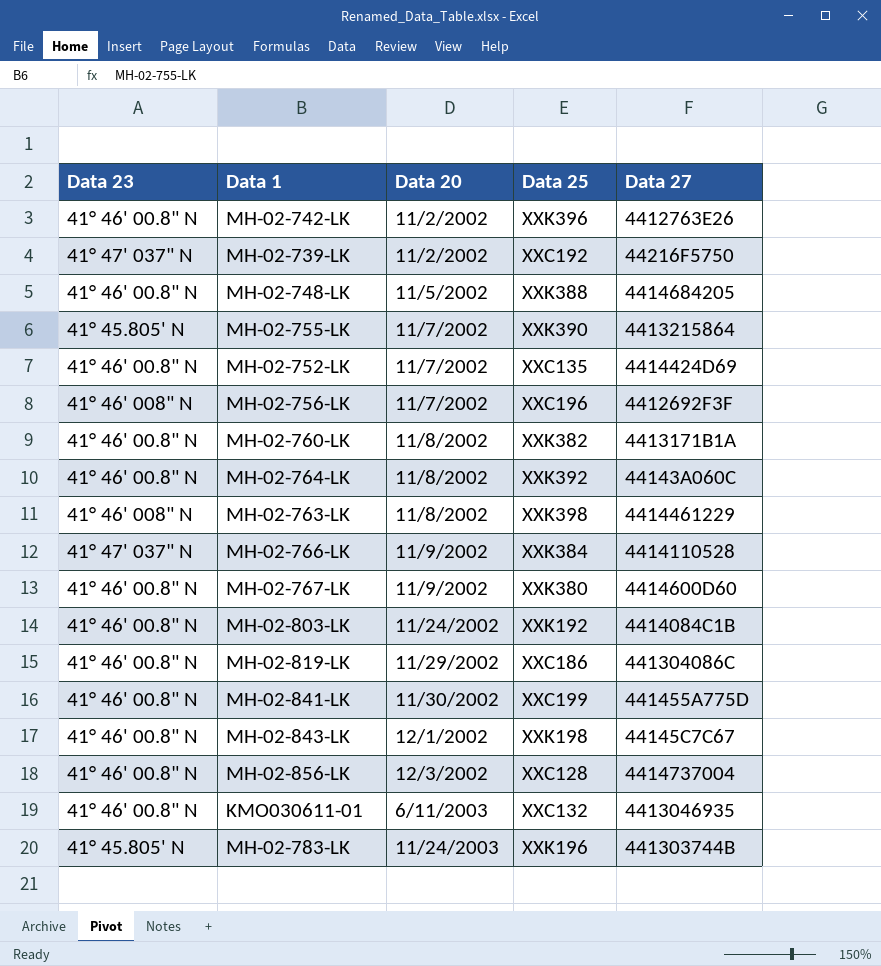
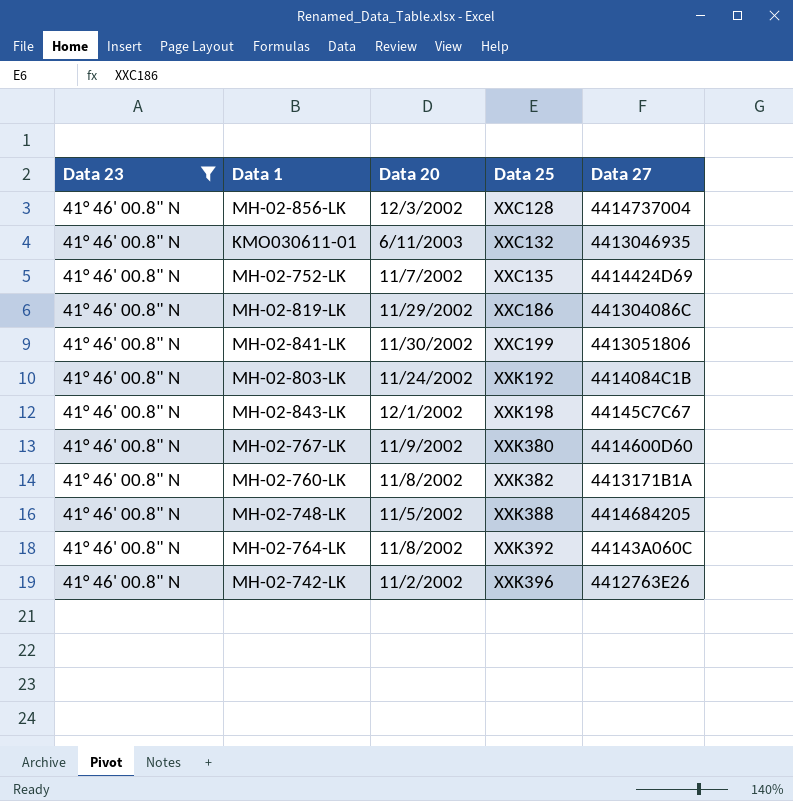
filter: none -> Data 23 = 41° 46' 00.8" N
row order: Data 20 ascending -> Data 25 ascending
MH-02-841-LK | Data 27: 441455A775D -> 4413051806

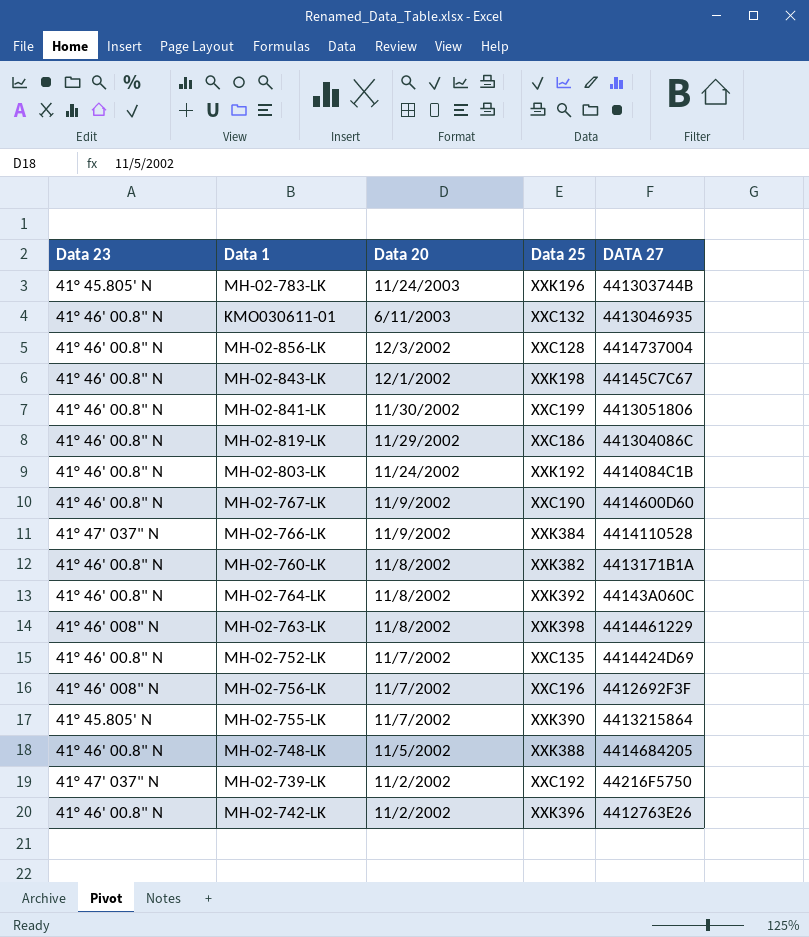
filter: Data 23 = 41° 46' 00.8" N -> none
row order: Data 25 ascending -> Data 20 descending
column name: Data 27 -> DATA 27
MH-02-767-LK | Data 25: XXK380 -> XXC190

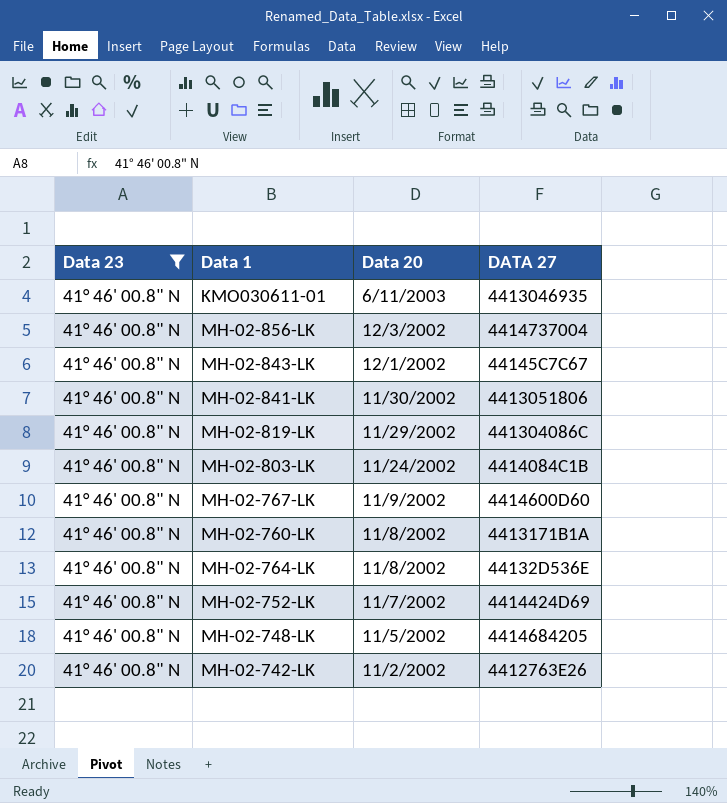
filter: none -> Data 23 = 41° 46' 00.8" N
column Data 25 | position: 4 -> none
MH-02-764-LK | DATA 27: 44143A060C -> 44132D536E

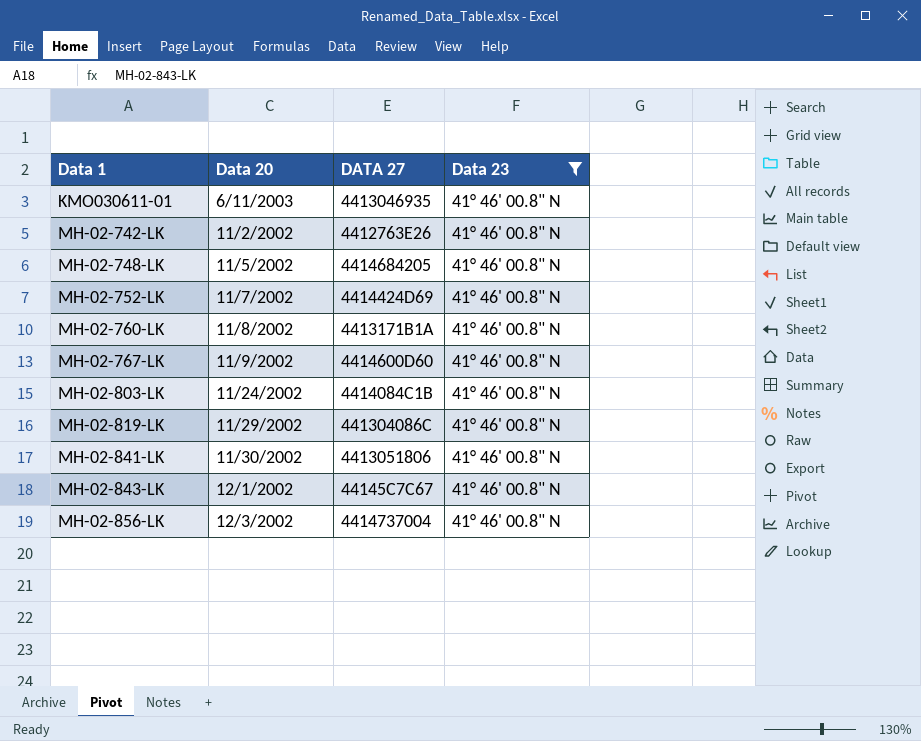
row order: Data 20 descending -> Data 1 ascending
column Data 23 | position: 1 -> 4
row MH-02-764-LK: 41° 46' 00.8" N | 11/8/2002 | 44132D536E -> none

